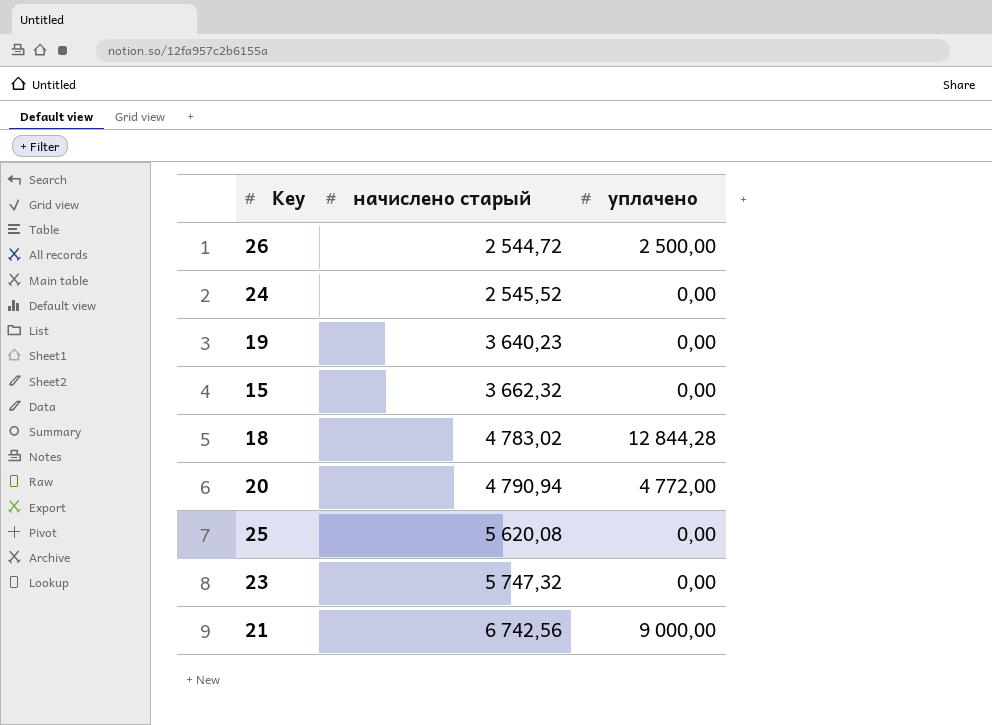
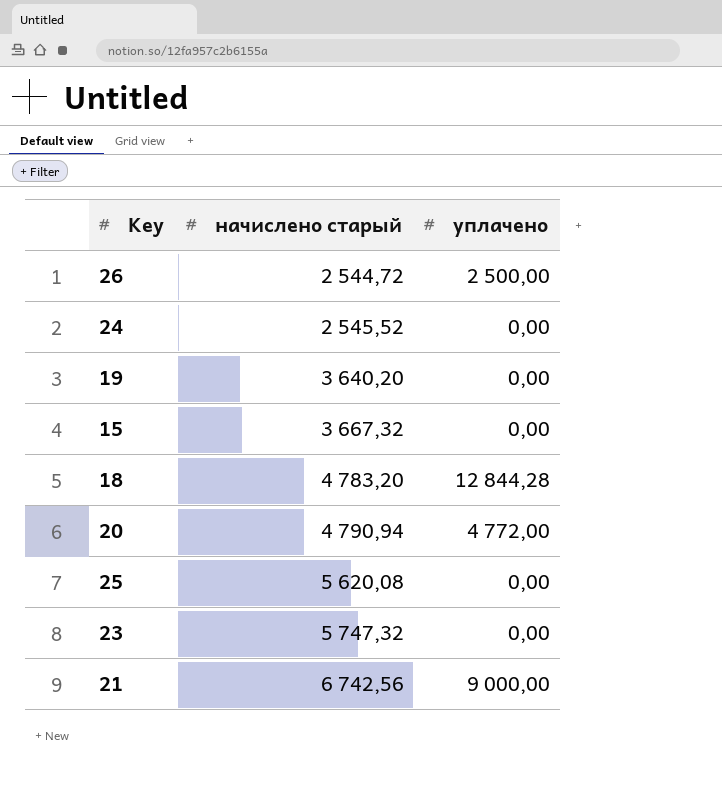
19 | начислено старый: 3 640,23 -> 3 640,20
15 | начислено старый: 3 662,32 -> 3 667,32
18 | начислено старый: 4 783,02 -> 4 783,20

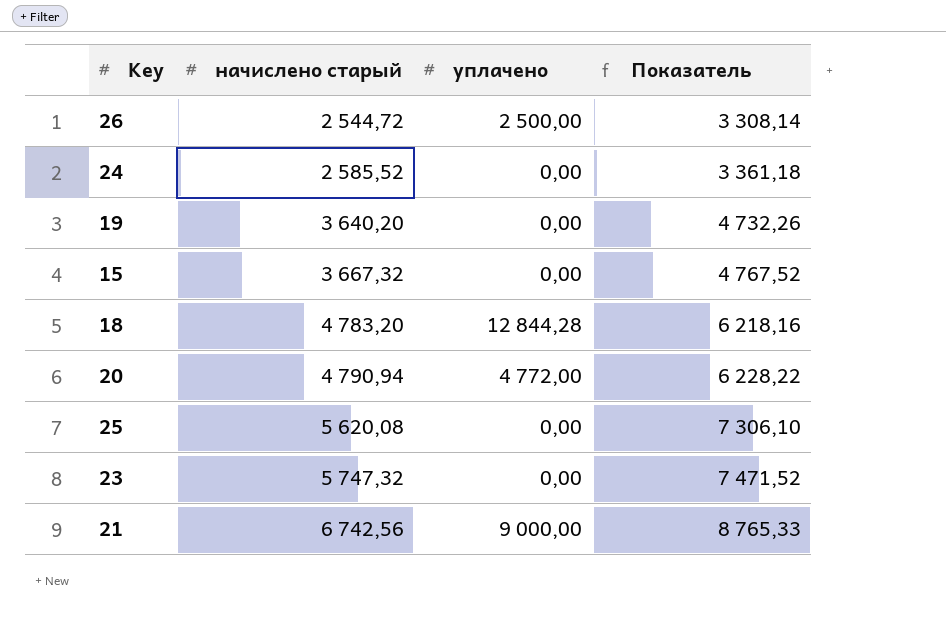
column Показатель | formula: none -> [начислено старый] * 1,3
24 | начислено старый: 2 545,52 -> 2 585,52

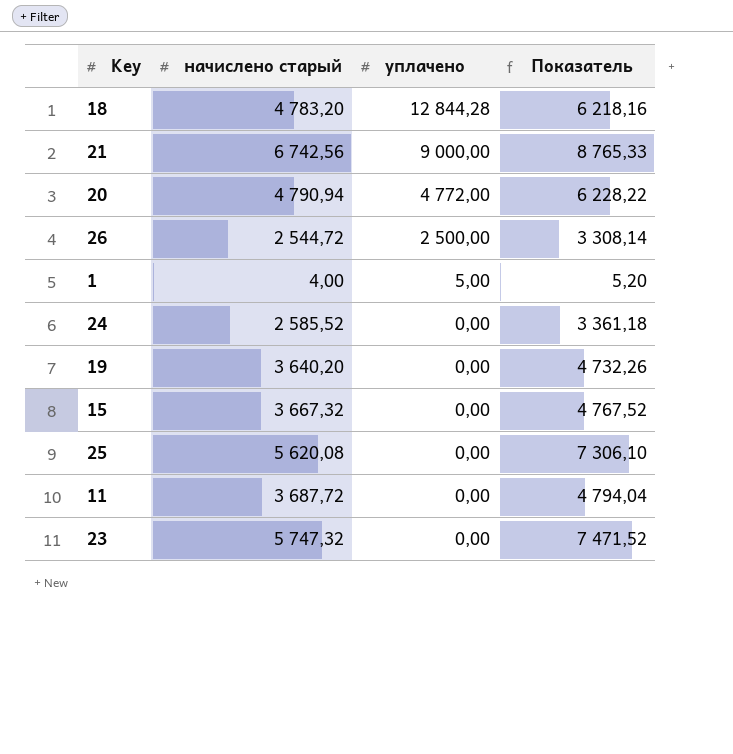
row order: начислено старый ascending -> уплачено descending
row 1: none -> 4,00 | 5,00 | 5,20
row 11: none -> 3 687,72 | 0,00 | 4 794,04

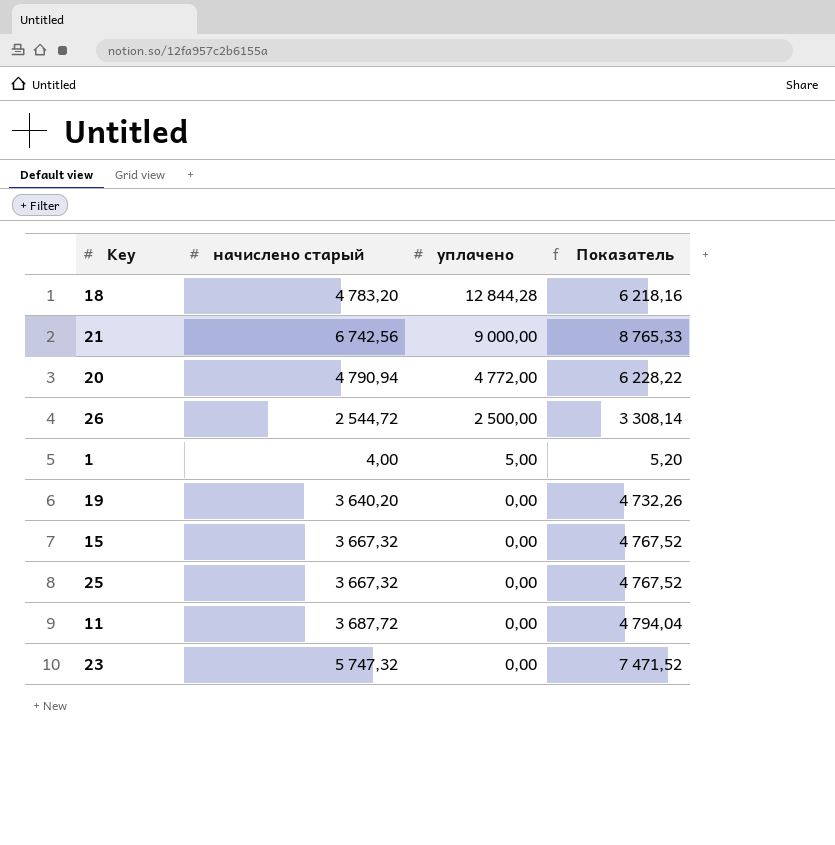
row 24: 2 585,52 | 0,00 | 3 361,18 -> none
25 | начислено старый: 5 620,08 -> 3 667,32
25 | Показатель: 7 306,10 -> 4 767,52

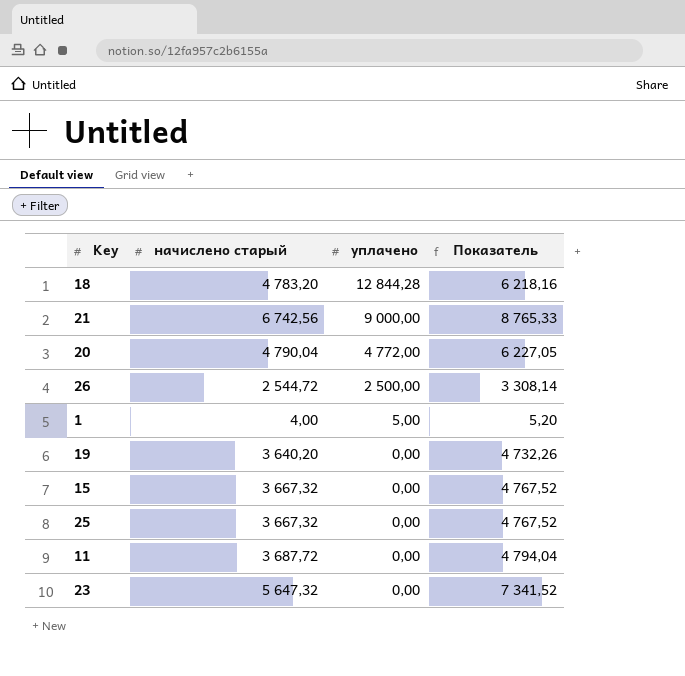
20 | начислено старый: 4 790,94 -> 4 790,04
20 | Показатель: 6 228,22 -> 6 227,05
23 | начислено старый: 5 747,32 -> 5 647,32
23 | Показатель: 7 471,52 -> 7 341,52

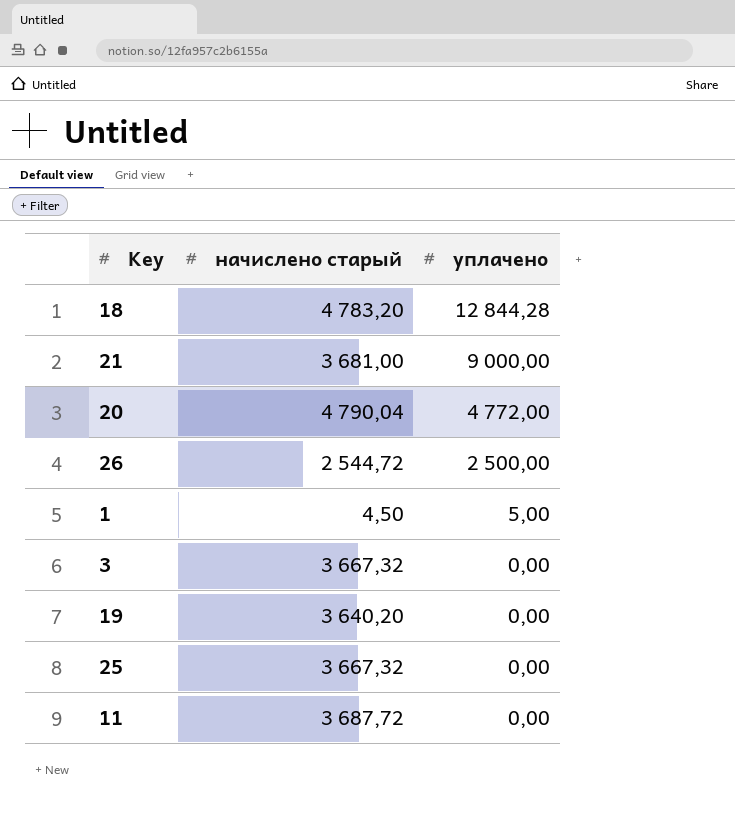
column Показатель | formula: [начислено старый] * 1,3 -> none
row 15: 3 667,32 | 0,00 | 4 767,52 -> none
row 23: 5 647,32 | 0,00 | 7 341,52 -> none
21 | начислено старый: 6 742,56 -> 3 681,00
1 | начислено старый: 4,00 -> 4,50
row 3: none -> 3 667,32 | 0,00

